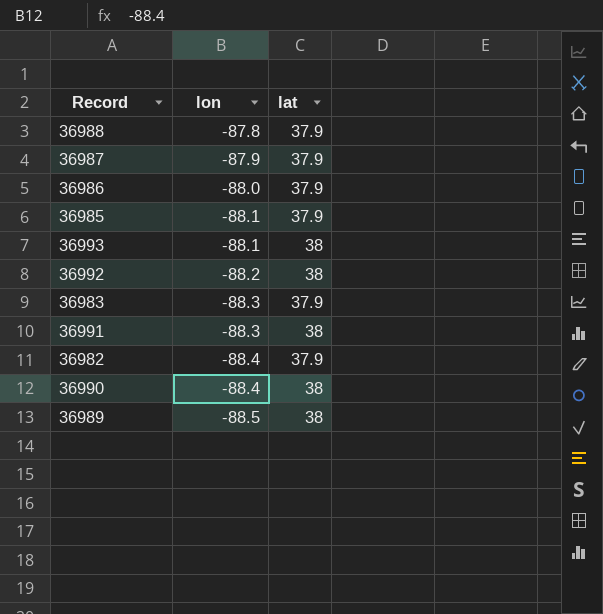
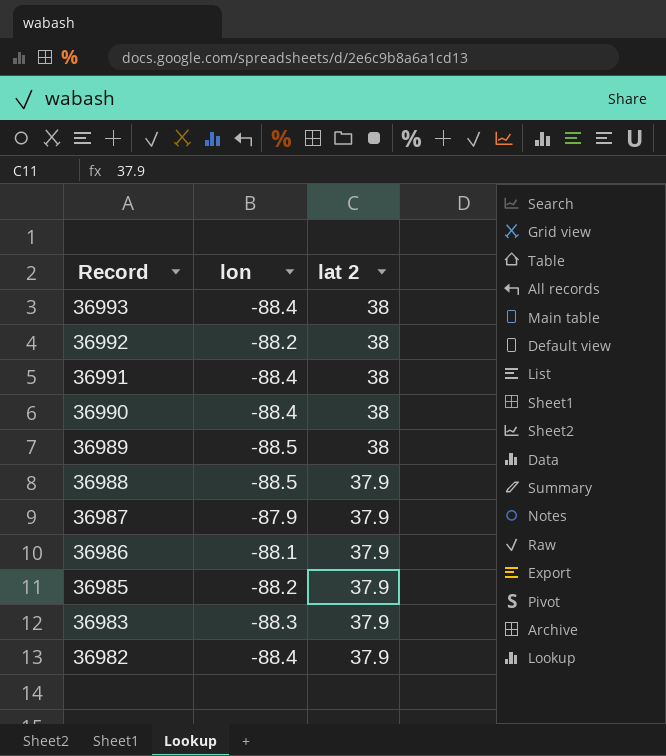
row order: lon descending -> Record descending
column name: lat -> lat 2
36993 | lon: -88.1 -> -88.4
36991 | lon: -88.3 -> -88.4
36988 | lon: -87.8 -> -88.5
36986 | lon: -88.0 -> -88.1
36985 | lon: -88.1 -> -88.2

